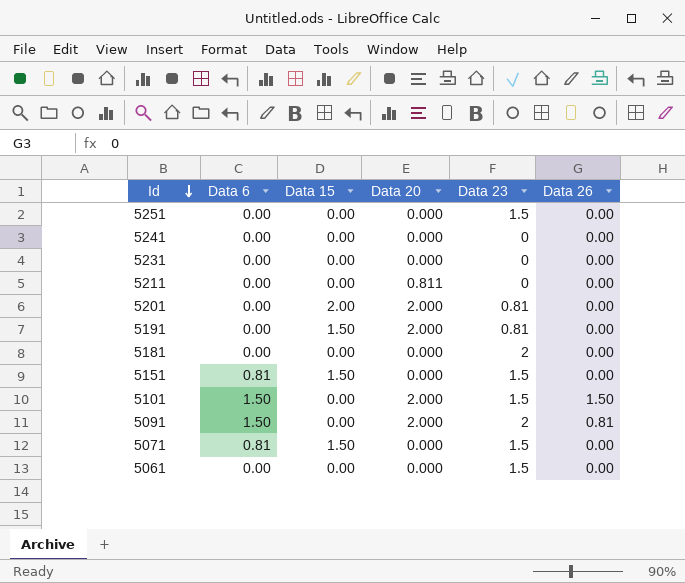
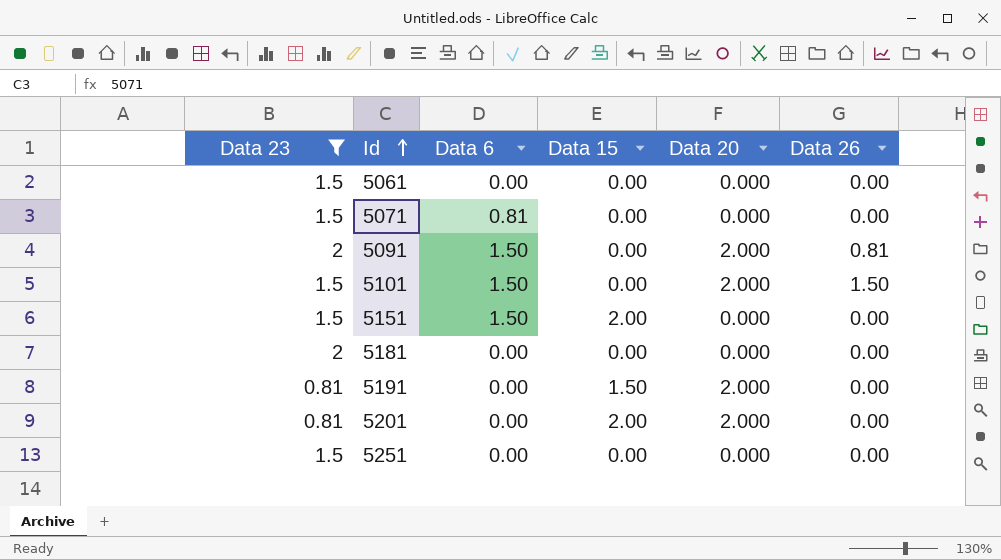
filter: none -> Data 23 != 0
row order: Id descending -> Id ascending
column Data 23 | position: 5 -> 1
5071 | Data 15: 1.50 -> 0.00
5151 | Data 6: 0.81 -> 1.50
5151 | Data 15: 1.50 -> 2.00

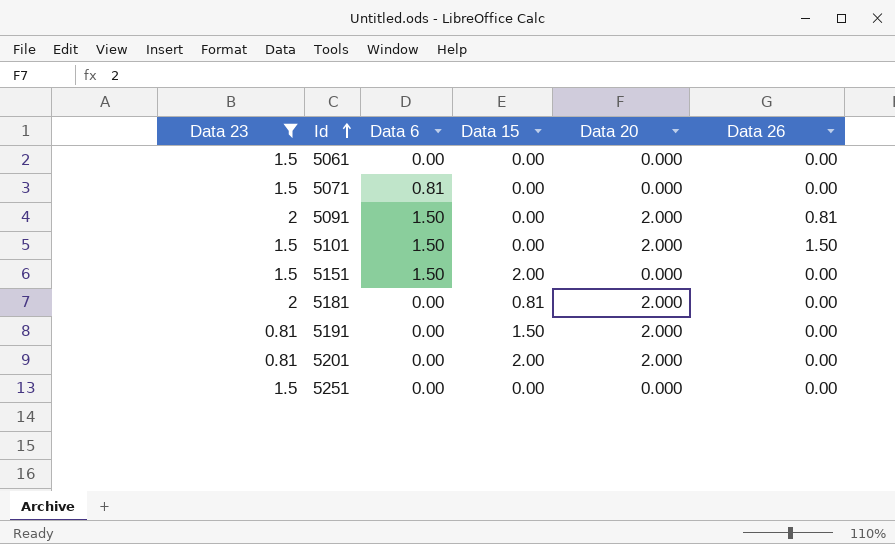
5181 | Data 15: 0.00 -> 0.81
5181 | Data 20: 0.000 -> 2.000

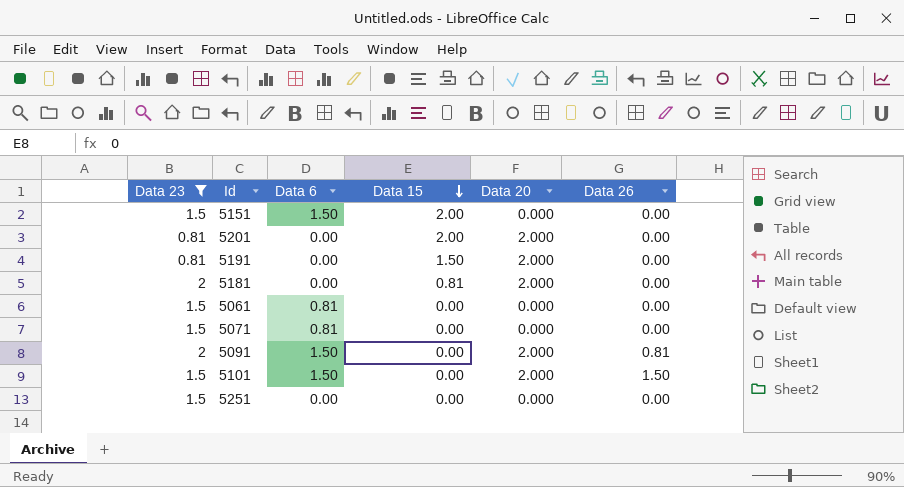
row order: Id ascending -> Data 15 descending
5061 | Data 6: 0.00 -> 0.81

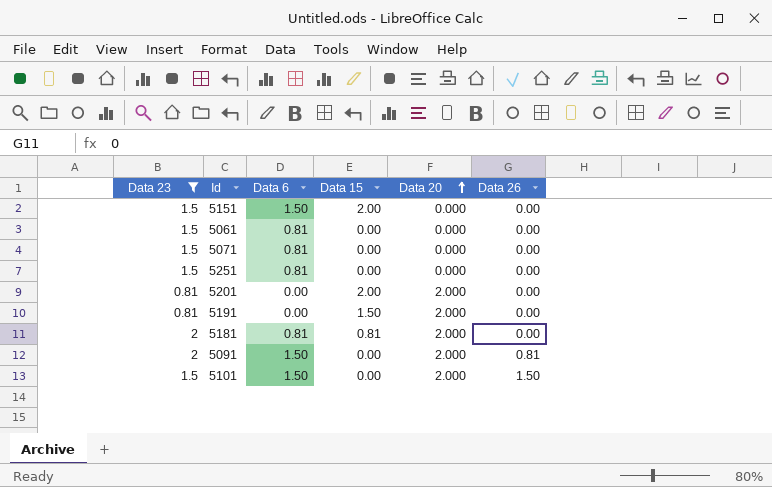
row order: Data 15 descending -> Data 20 ascending
5251 | Data 6: 0.00 -> 0.81
5181 | Data 6: 0.00 -> 0.81

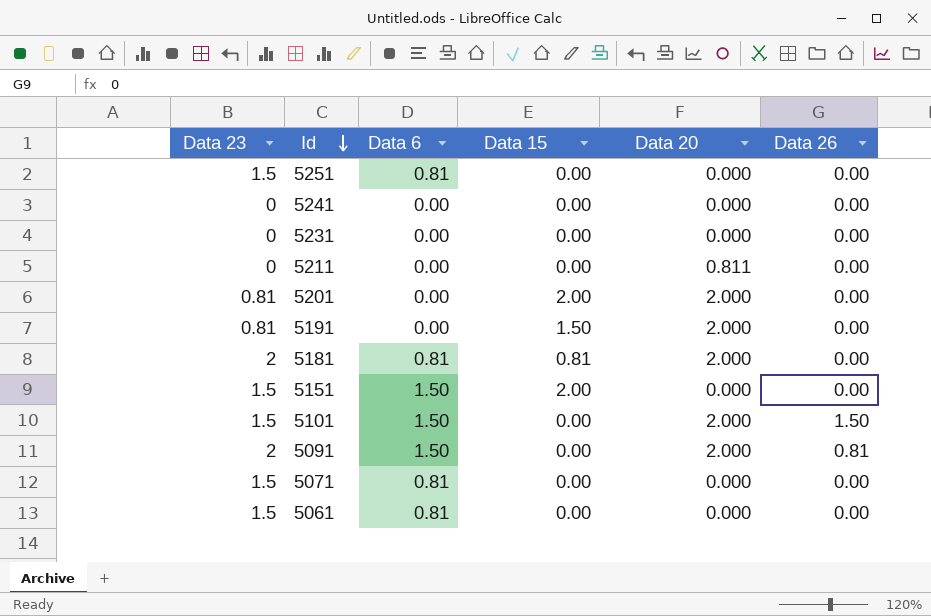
filter: Data 23 != 0 -> none
row order: Data 20 ascending -> Id descending

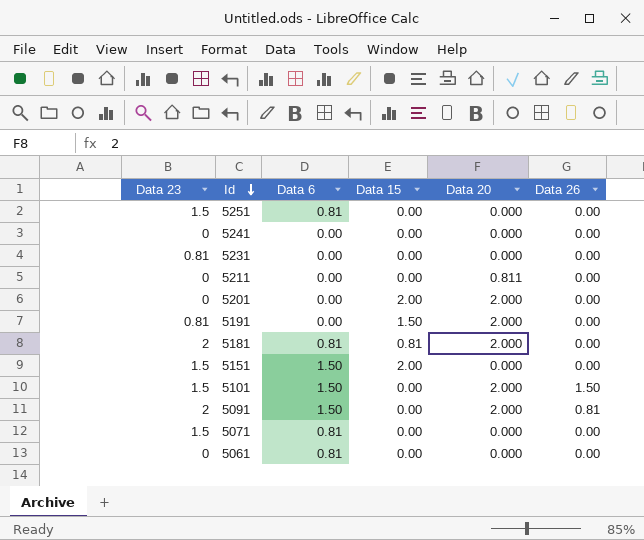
5231 | Data 23: 0 -> 0.81
5201 | Data 23: 0.81 -> 0
5061 | Data 23: 1.5 -> 0

